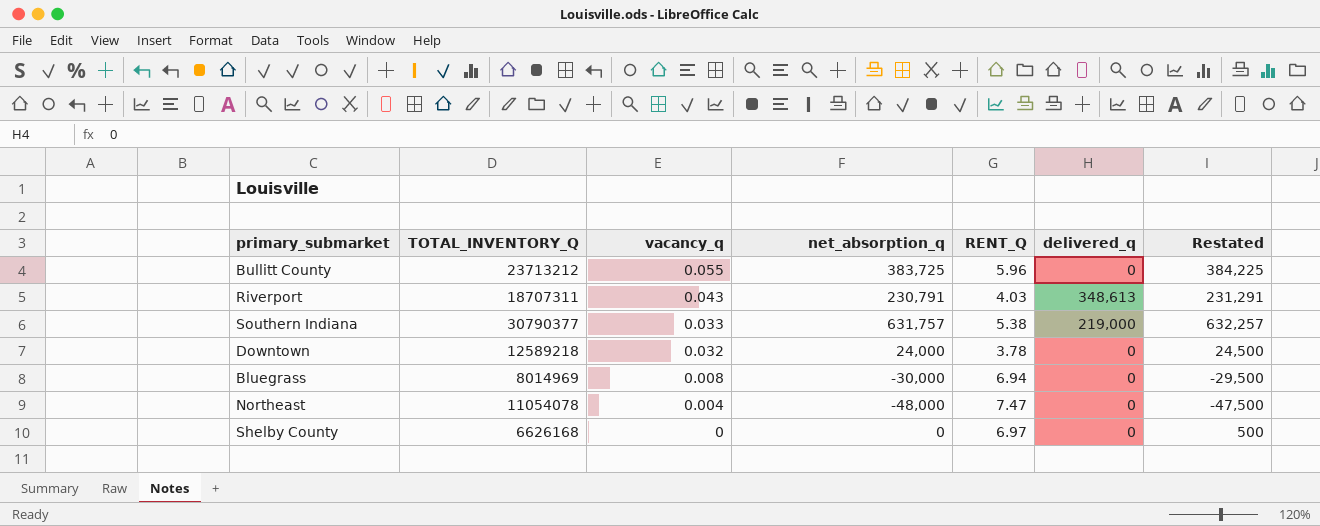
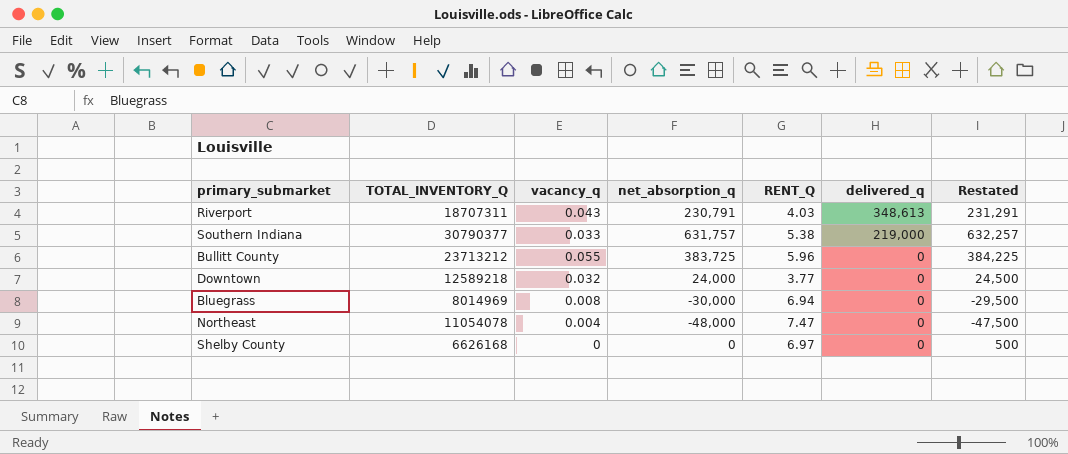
row order: vacancy_q descending -> delivered_q descending
Downtown | RENT_Q: 3.78 -> 3.77

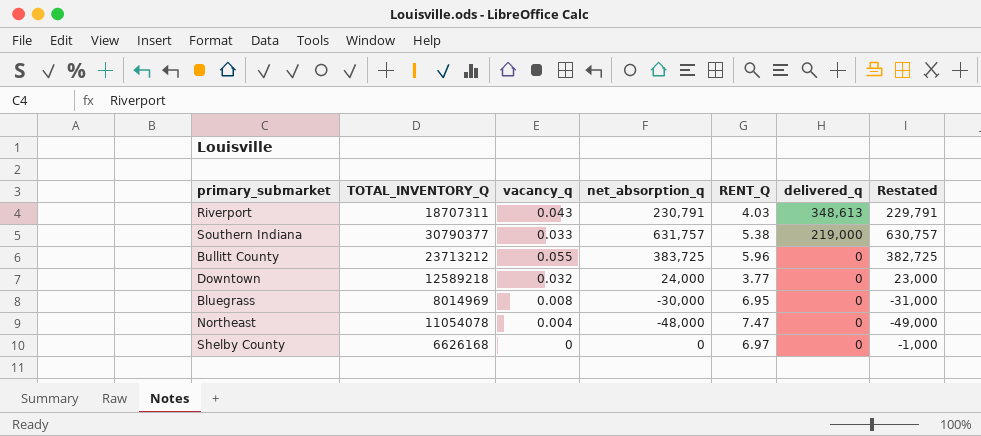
column Restated | formula: [net_absorption_q] + 500 -> [net_absorption_q] - 1000
Bluegrass | RENT_Q: 6.94 -> 6.95

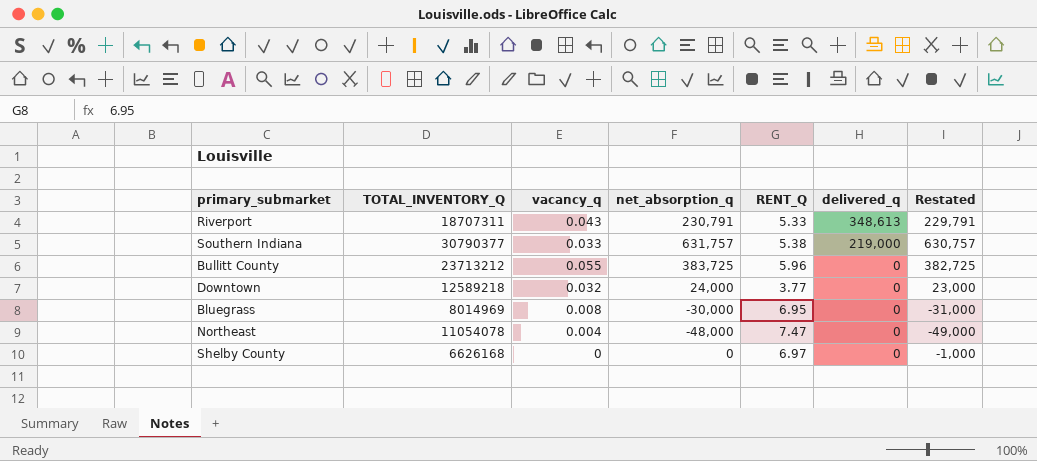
Riverport | RENT_Q: 4.03 -> 5.33

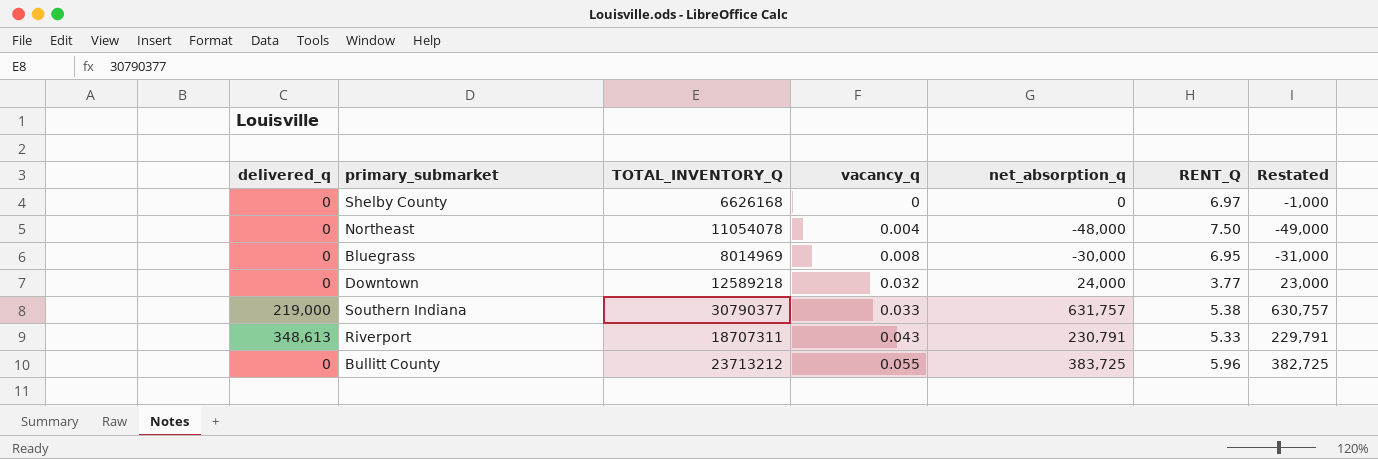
row order: delivered_q descending -> vacancy_q ascending
column delivered_q | position: 6 -> 1
Northeast | RENT_Q: 7.47 -> 7.50

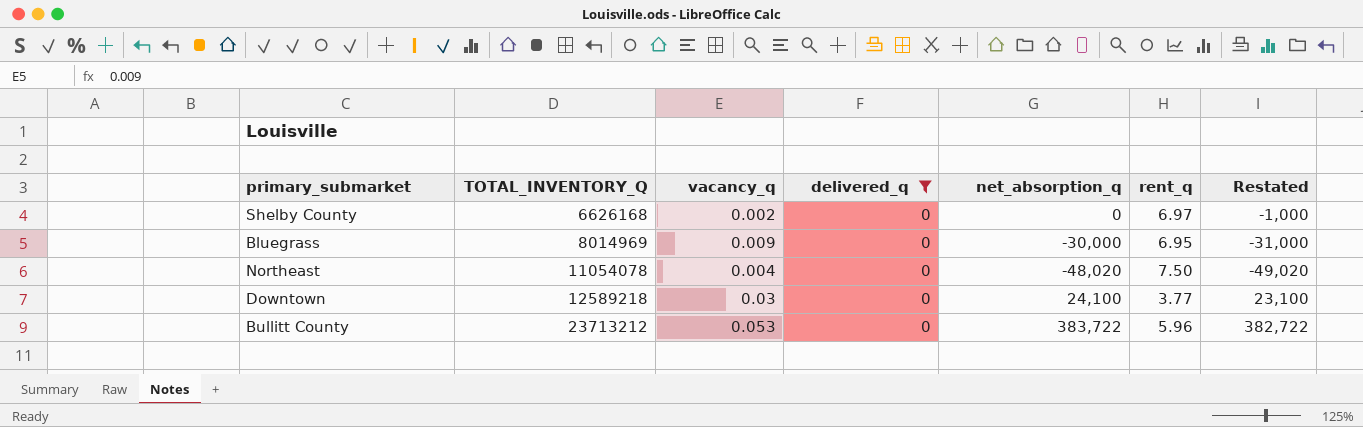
filter: none -> delivered_q = 0
row order: vacancy_q ascending -> TOTAL_INVENTORY_Q ascending
column delivered_q | position: 1 -> 4
column name: RENT_Q -> rent_q
Shelby County | vacancy_q: 0 -> 0.002
Bluegrass | vacancy_q: 0.008 -> 0.009
Northeast | net_absorption_q: -48,000 -> -48,020
Northeast | Restated: -49,000 -> -49,020
Downtown | vacancy_q: 0.032 -> 0.03
Downtown | net_absorption_q: 24,000 -> 24,100
Downtown | Restated: 23,000 -> 23,100
Bullitt County | vacancy_q: 0.055 -> 0.053
Bullitt County | net_absorption_q: 383,725 -> 383,722
Bullitt County | Restated: 382,725 -> 382,722

